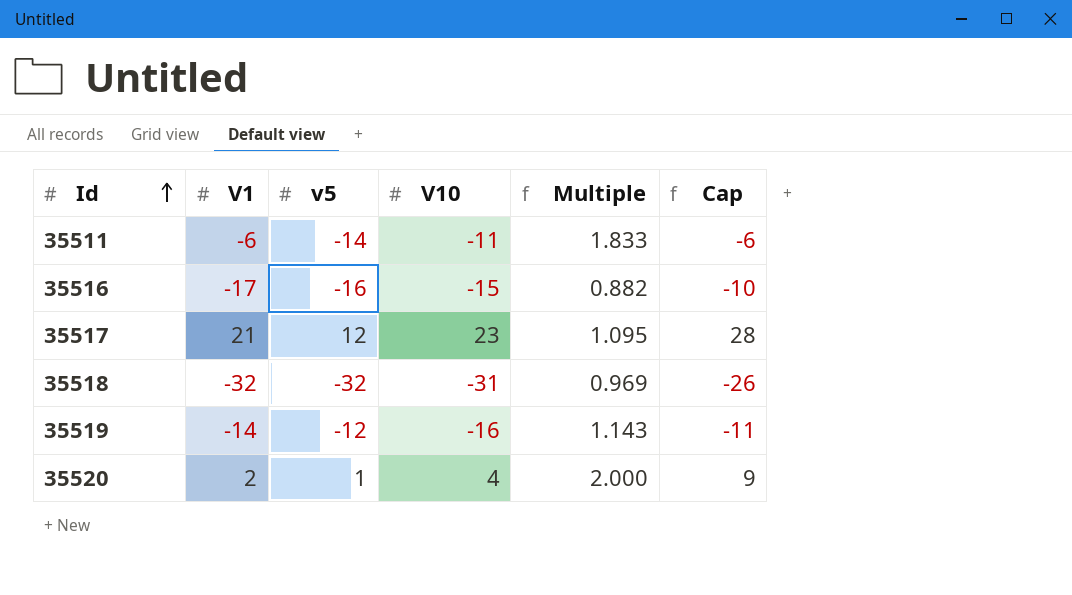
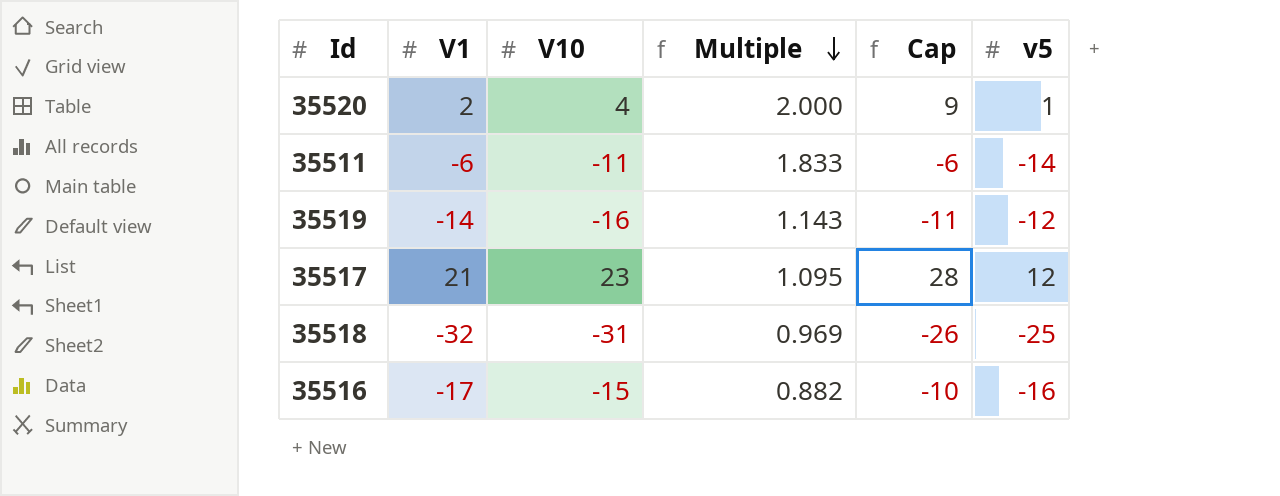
row order: Id ascending -> Multiple descending
column v5 | position: 3 -> 6
35518 | v5: -32 -> -25

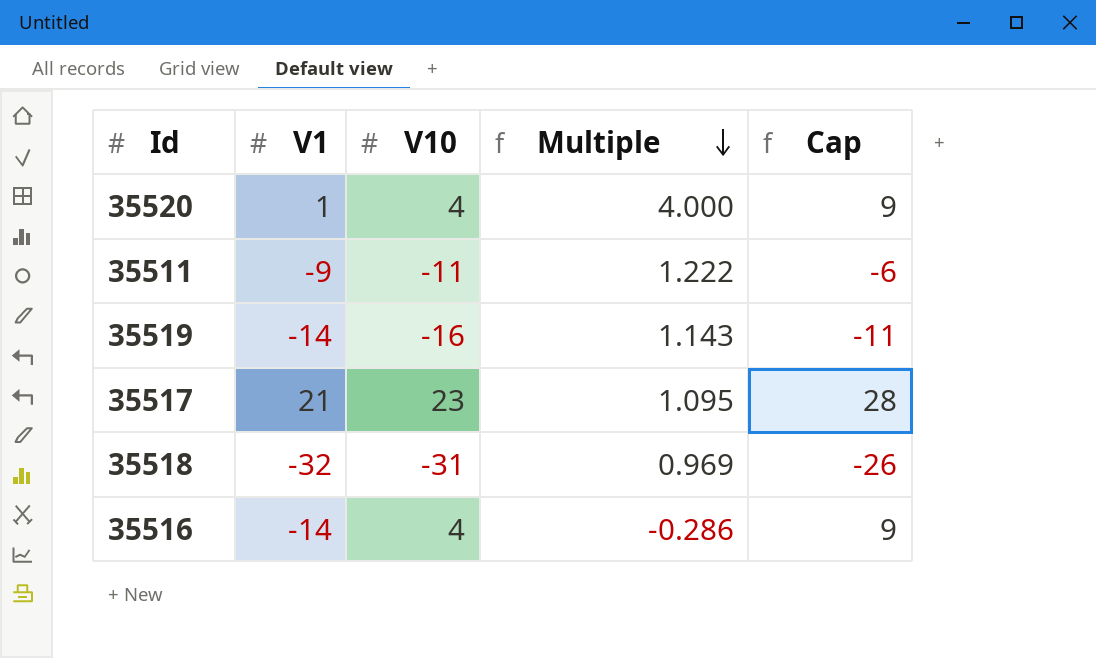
column v5 | position: 6 -> none
35520 | V1: 2 -> 1
35520 | Multiple: 2.000 -> 4.000
35511 | V1: -6 -> -9
35511 | Multiple: 1.833 -> 1.222
35516 | V1: -17 -> -14
35516 | V10: -15 -> 4
35516 | Multiple: 0.882 -> -0.286
35516 | Cap: -10 -> 9

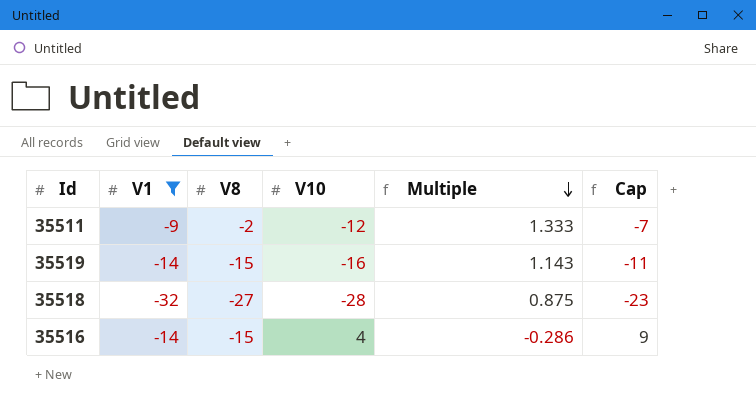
filter: none -> V1 <= -9
column V8 | position: none -> 3
35511 | V10: -11 -> -12
35511 | Multiple: 1.222 -> 1.333
35511 | Cap: -6 -> -7
35518 | V10: -31 -> -28
35518 | Multiple: 0.969 -> 0.875
35518 | Cap: -26 -> -23

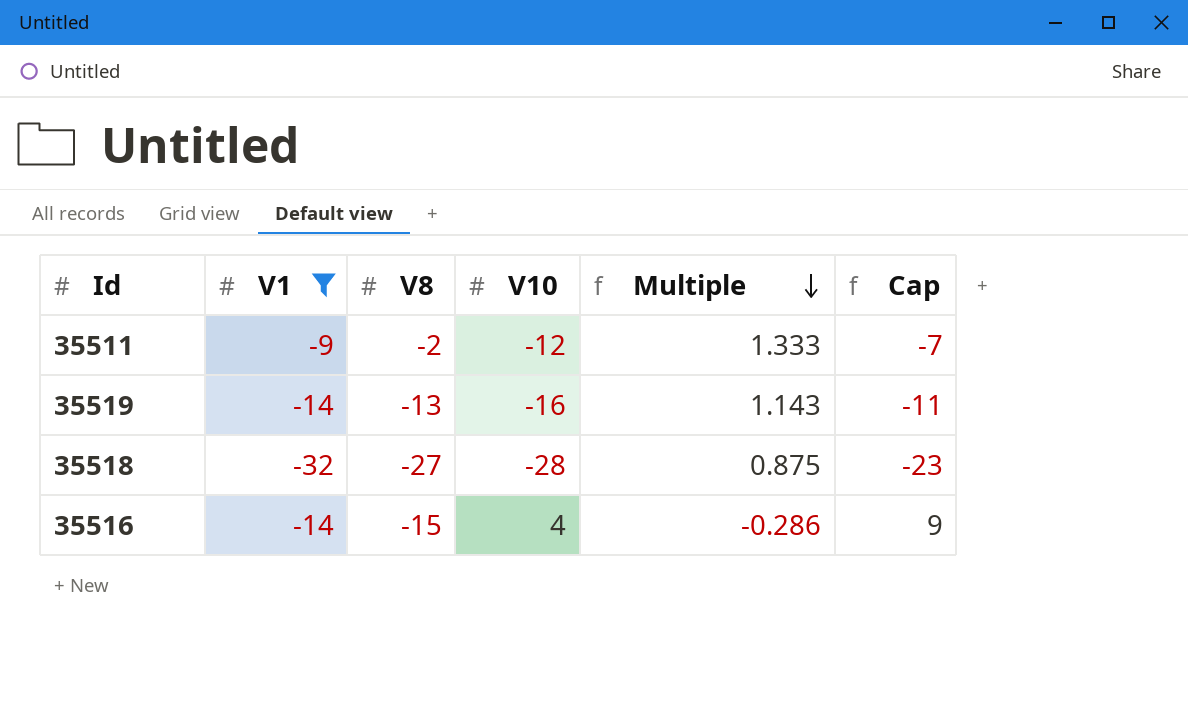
35519 | V8: -15 -> -13

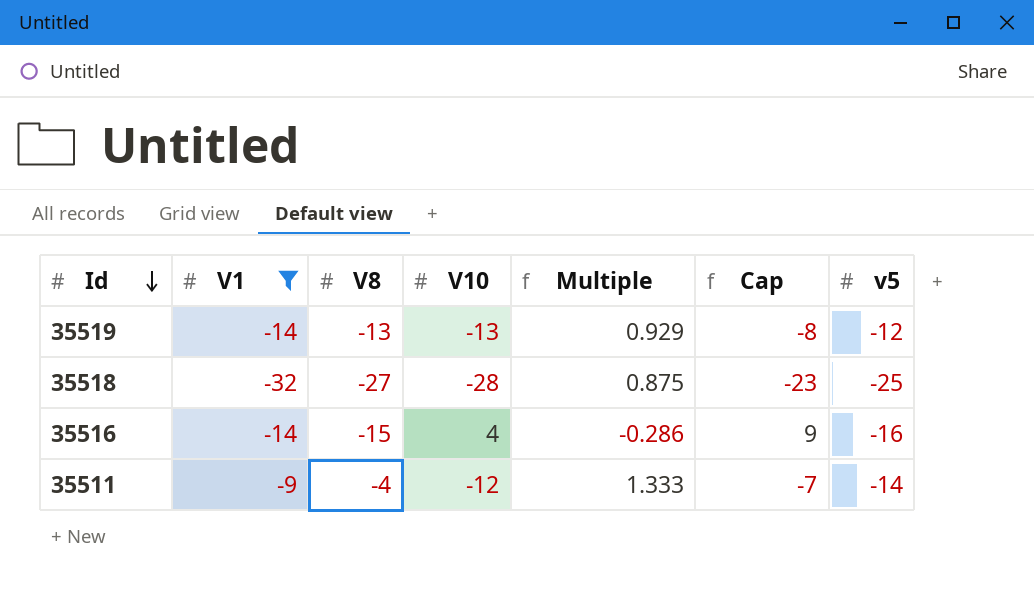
row order: Multiple descending -> Id descending
column v5 | position: none -> 7
35519 | V10: -16 -> -13
35519 | Multiple: 1.143 -> 0.929
35519 | Cap: -11 -> -8
35511 | V8: -2 -> -4

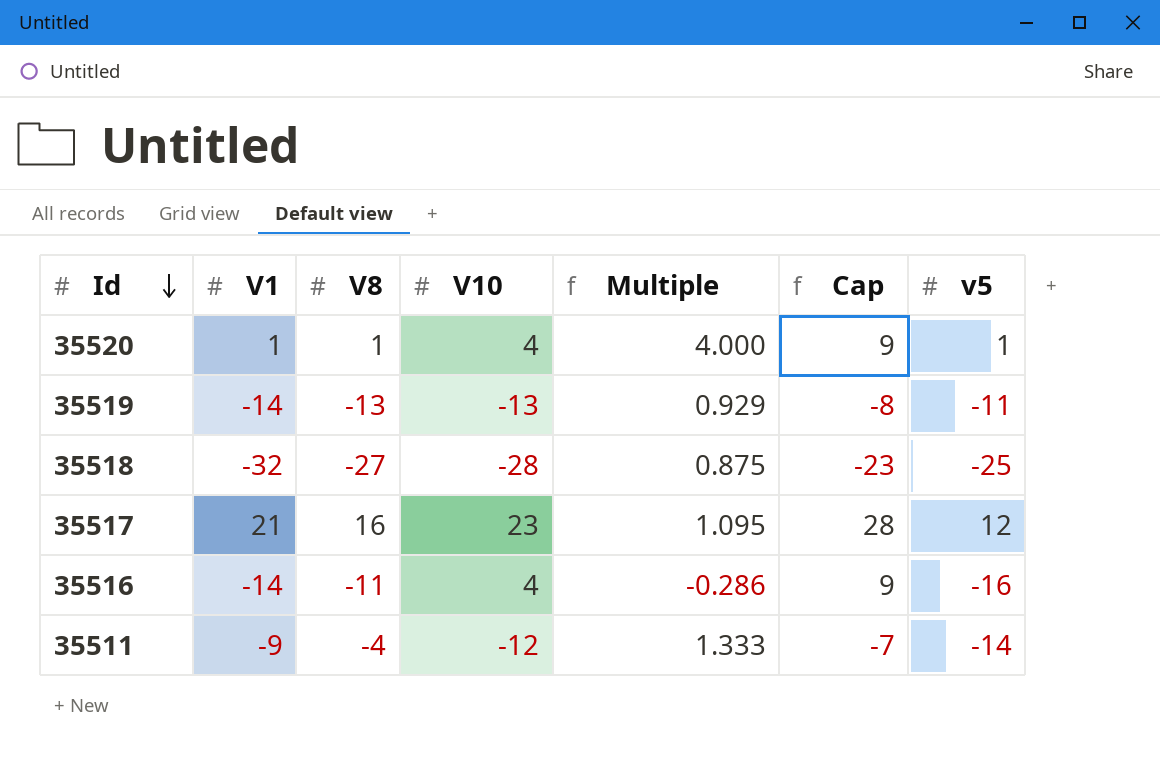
filter: V1 <= -9 -> none
35519 | v5: -12 -> -11
35516 | V8: -15 -> -11

